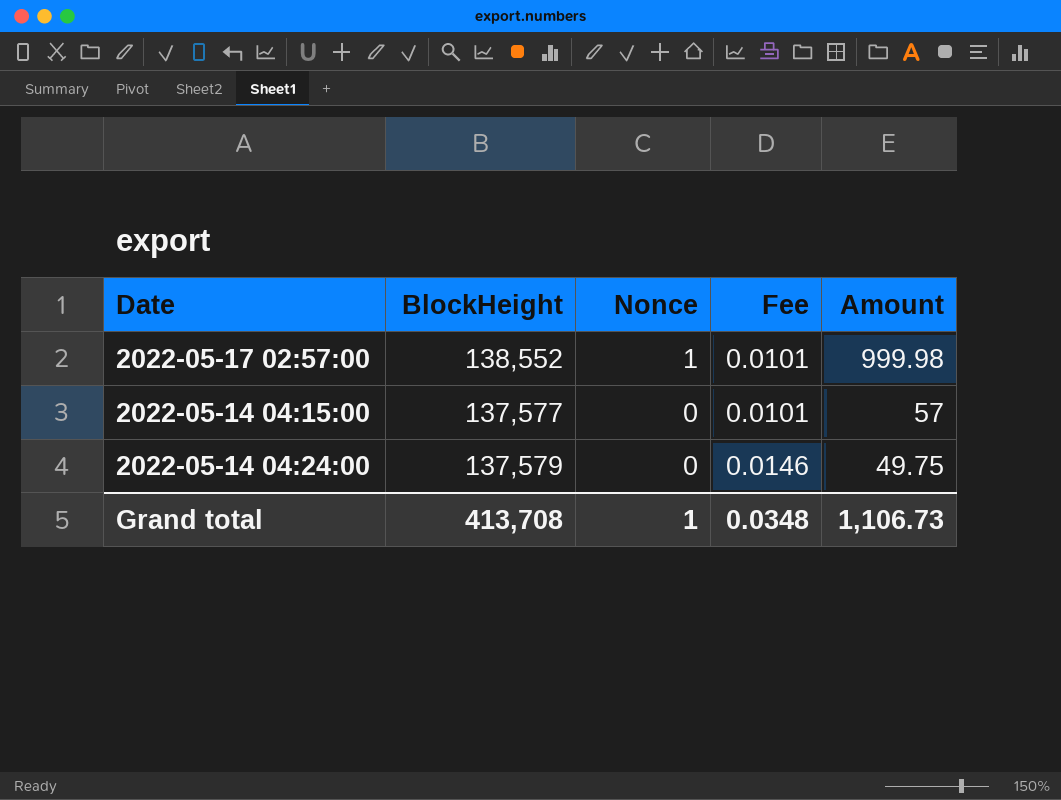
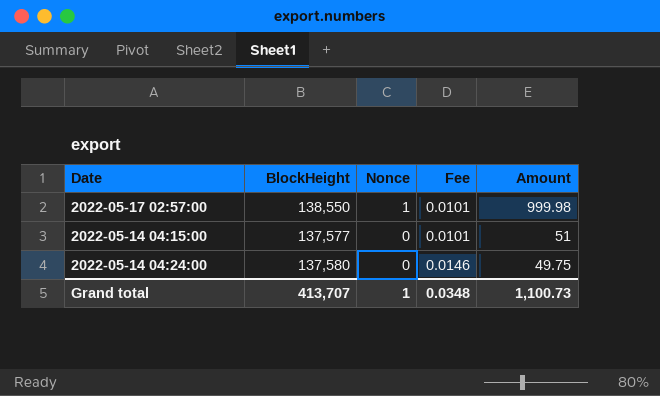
2022-05-17 02:57:00 | BlockHeight: 138,552 -> 138,550
2022-05-14 04:15:00 | Amount: 57 -> 51
2022-05-14 04:24:00 | BlockHeight: 137,579 -> 137,580
Grand total | BlockHeight: 413,708 -> 413,707
Grand total | Amount: 1,106.73 -> 1,100.73

